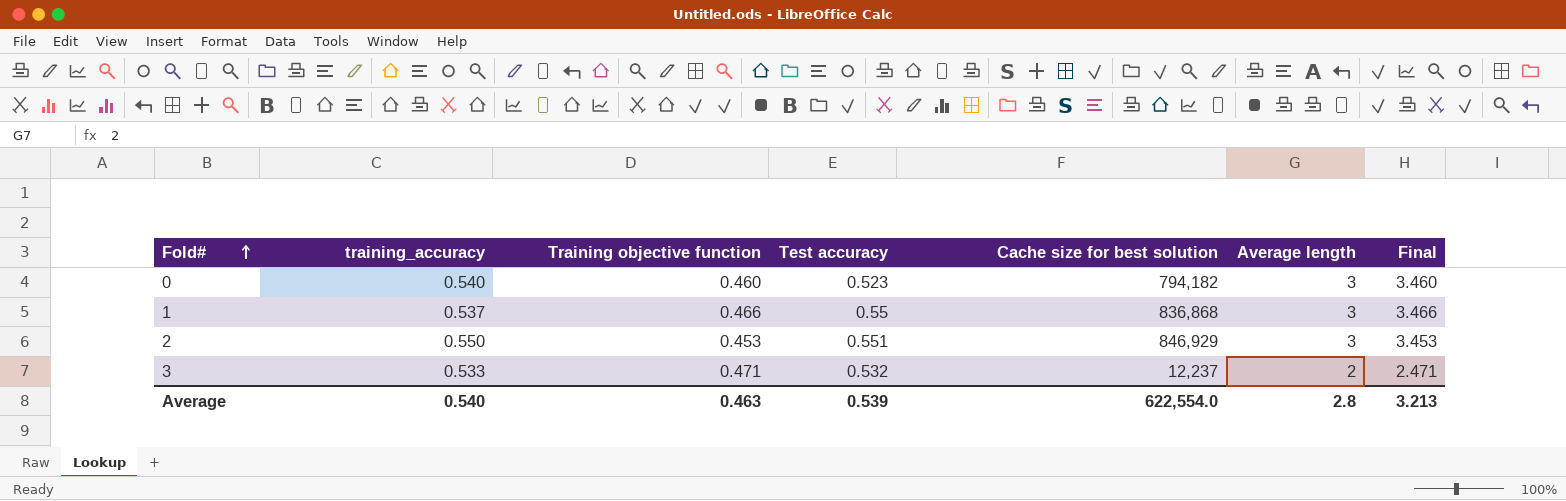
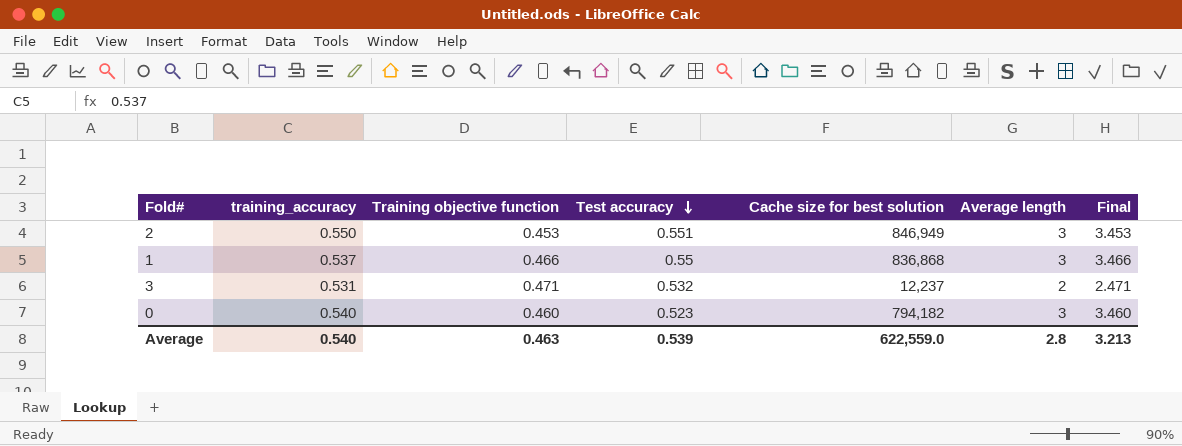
row order: Fold# ascending -> Test accuracy descending
2 | Cache size for best solution: 846,929 -> 846,949
3 | training_accuracy: 0.533 -> 0.531
Average | Cache size for best solution: 622,554.0 -> 622,559.0

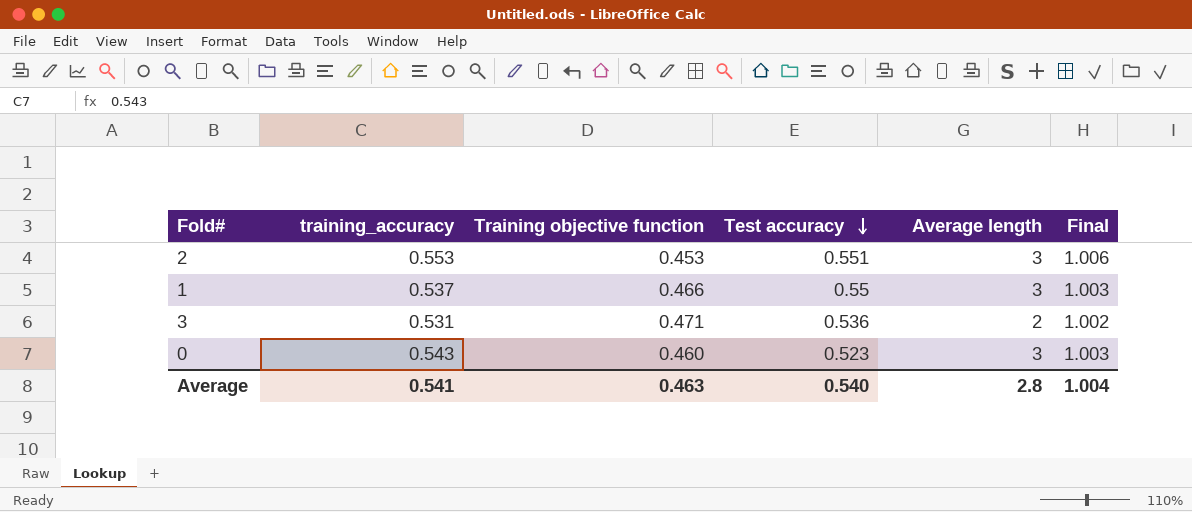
column Cache size for best solution | position: 5 -> none
column Final | formula: [Training objective function] + [Average length] -> [training_accuracy] + [Training objective function]
2 | training_accuracy: 0.550 -> 0.553
3 | Test accuracy: 0.532 -> 0.536
0 | training_accuracy: 0.540 -> 0.543
Average | training_accuracy: 0.540 -> 0.541
Average | Test accuracy: 0.539 -> 0.540
Average | Final: 3.213 -> 1.004

